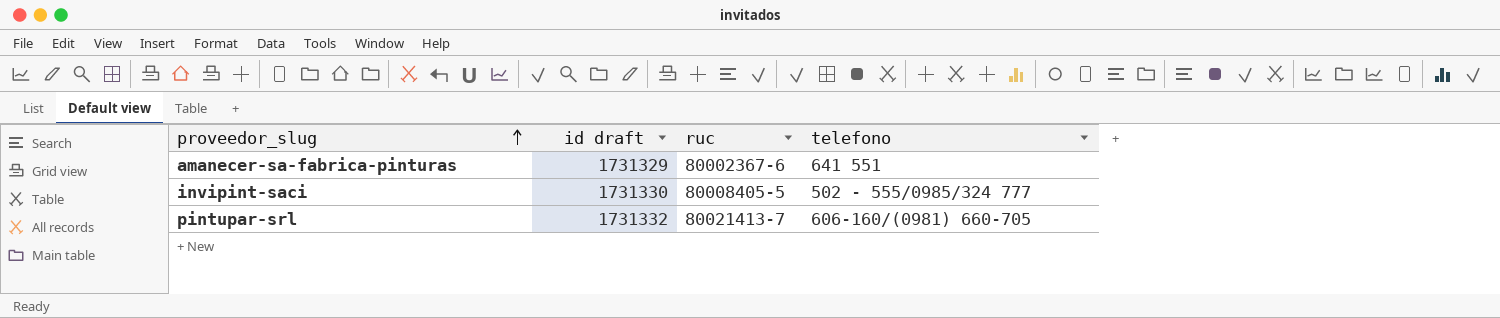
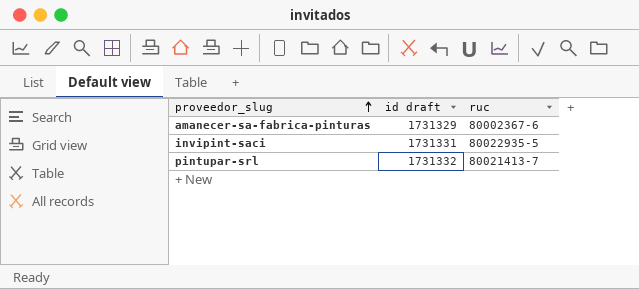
column telefono | position: 4 -> none
invipint-saci | id draft: 1731330 -> 1731331
invipint-saci | ruc: 80008405-5 -> 80022935-5

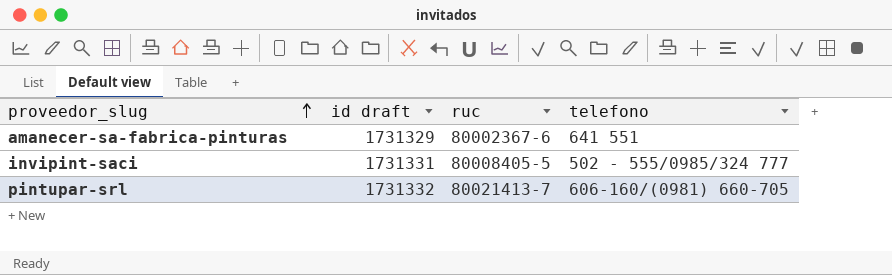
column telefono | position: none -> 4
invipint-saci | ruc: 80022935-5 -> 80008405-5

